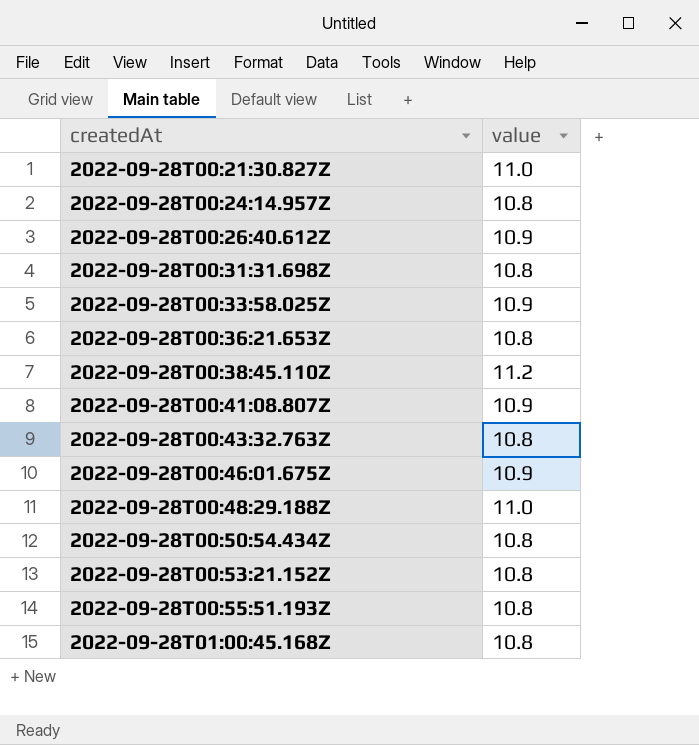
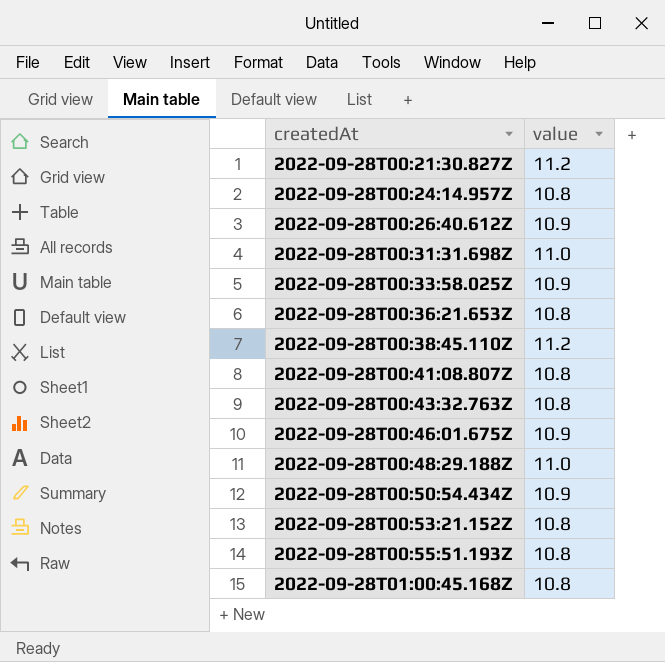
2022-09-28T00:21:30.827Z | value: 11.0 -> 11.2
2022-09-28T00:31:31.698Z | value: 10.8 -> 11.0
2022-09-28T00:41:08.807Z | value: 10.9 -> 10.8
2022-09-28T00:50:54.434Z | value: 10.8 -> 10.9

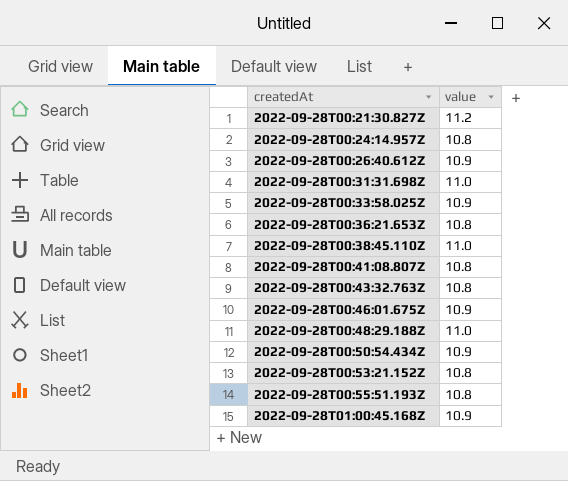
2022-09-28T00:38:45.110Z | value: 11.2 -> 11.0
2022-09-28T01:00:45.168Z | value: 10.8 -> 10.9

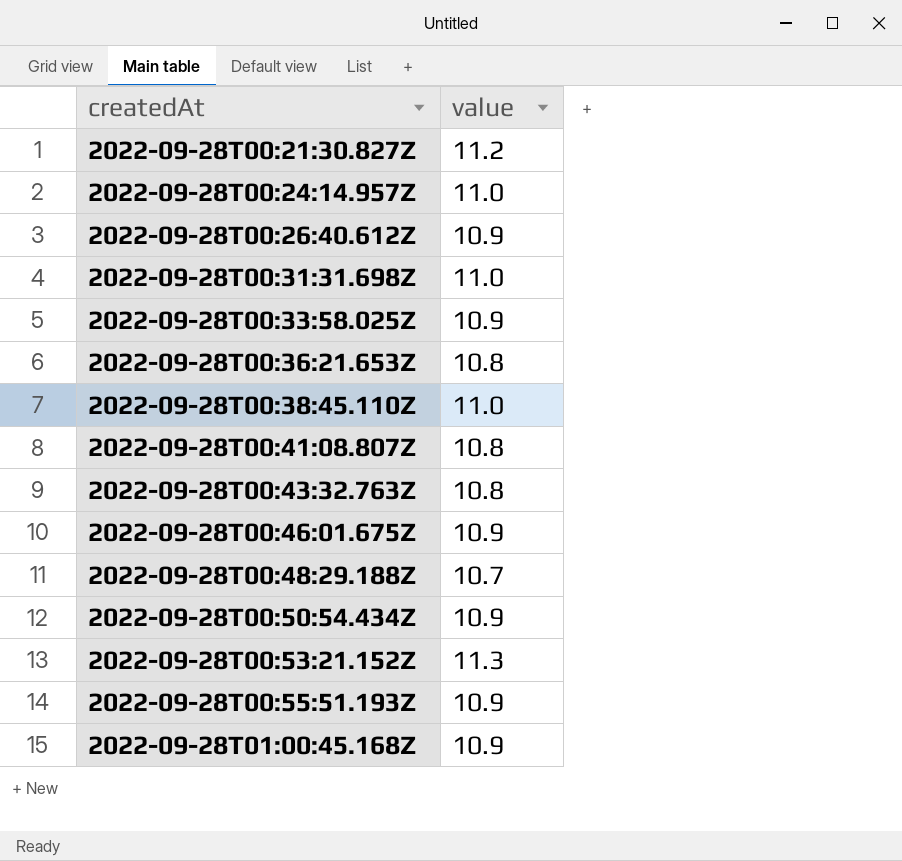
2022-09-28T00:24:14.957Z | value: 10.8 -> 11.0
2022-09-28T00:48:29.188Z | value: 11.0 -> 10.7
2022-09-28T00:53:21.152Z | value: 10.8 -> 11.3
2022-09-28T00:55:51.193Z | value: 10.8 -> 10.9

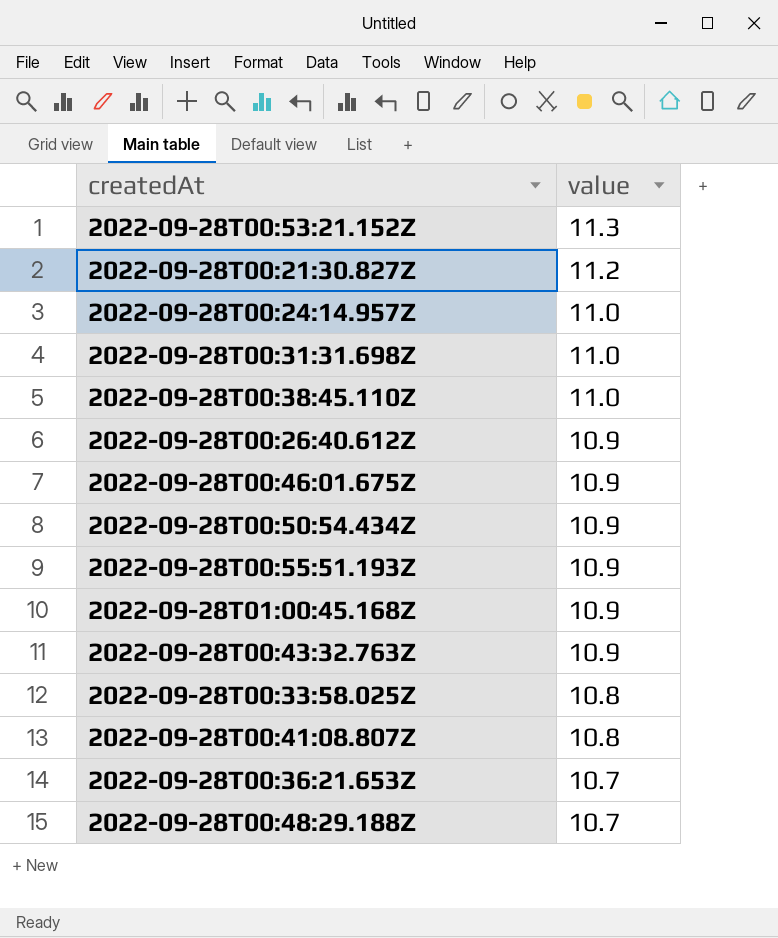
row order: createdAt ascending -> value descending
2022-09-28T00:43:32.763Z | value: 10.8 -> 10.9
2022-09-28T00:33:58.025Z | value: 10.9 -> 10.8
2022-09-28T00:36:21.653Z | value: 10.8 -> 10.7

